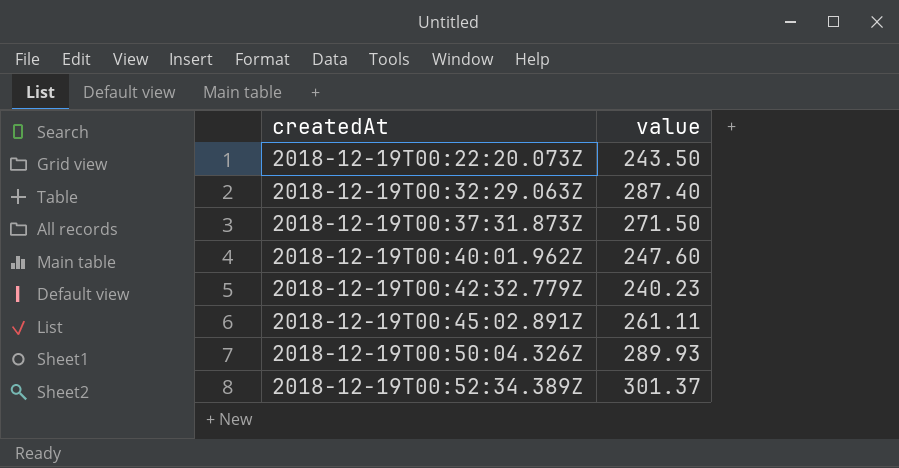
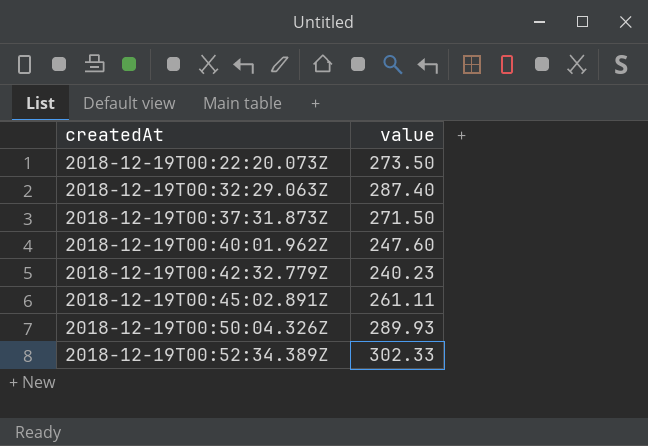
2018-12-19T00:22:20.073Z | value: 243.50 -> 273.50
2018-12-19T00:52:34.389Z | value: 301.37 -> 302.33

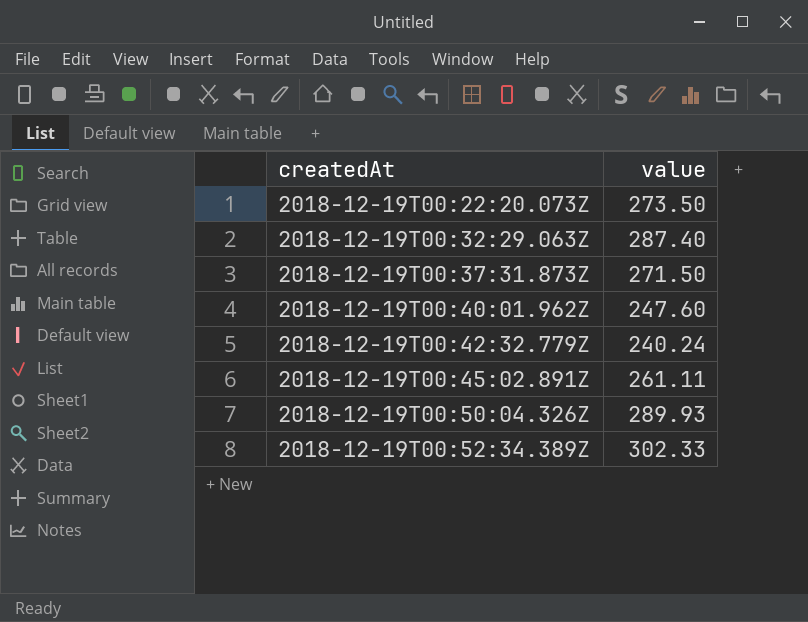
2018-12-19T00:42:32.779Z | value: 240.23 -> 240.24

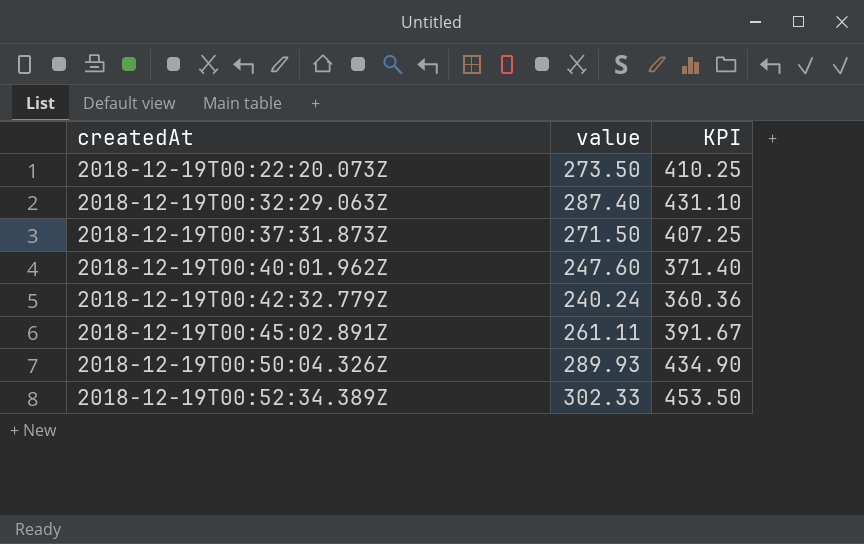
column KPI | formula: none -> [value] * 1.5

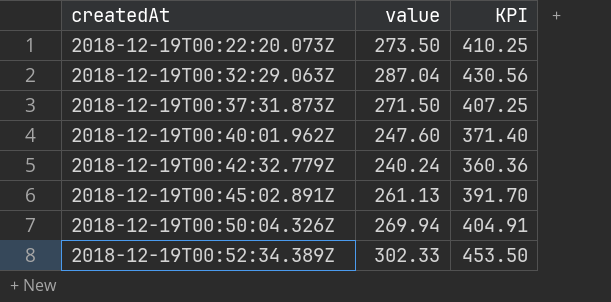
2018-12-19T00:32:29.063Z | value: 287.40 -> 287.04
2018-12-19T00:32:29.063Z | KPI: 431.10 -> 430.56
2018-12-19T00:45:02.891Z | value: 261.11 -> 261.13
2018-12-19T00:45:02.891Z | KPI: 391.67 -> 391.70
2018-12-19T00:50:04.326Z | value: 289.93 -> 269.94
2018-12-19T00:50:04.326Z | KPI: 434.90 -> 404.91

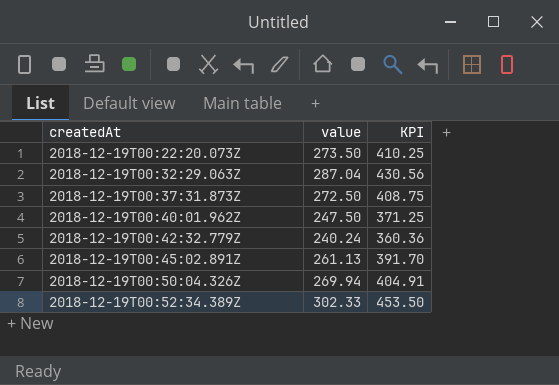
2018-12-19T00:37:31.873Z | value: 271.50 -> 272.50
2018-12-19T00:37:31.873Z | KPI: 407.25 -> 408.75
2018-12-19T00:40:01.962Z | value: 247.60 -> 247.50
2018-12-19T00:40:01.962Z | KPI: 371.40 -> 371.25

